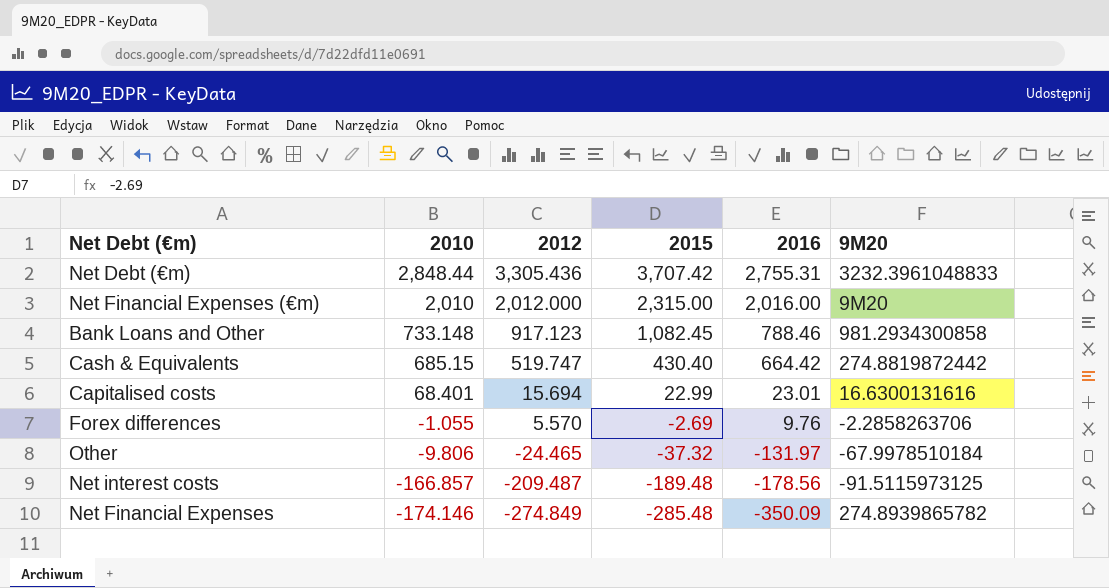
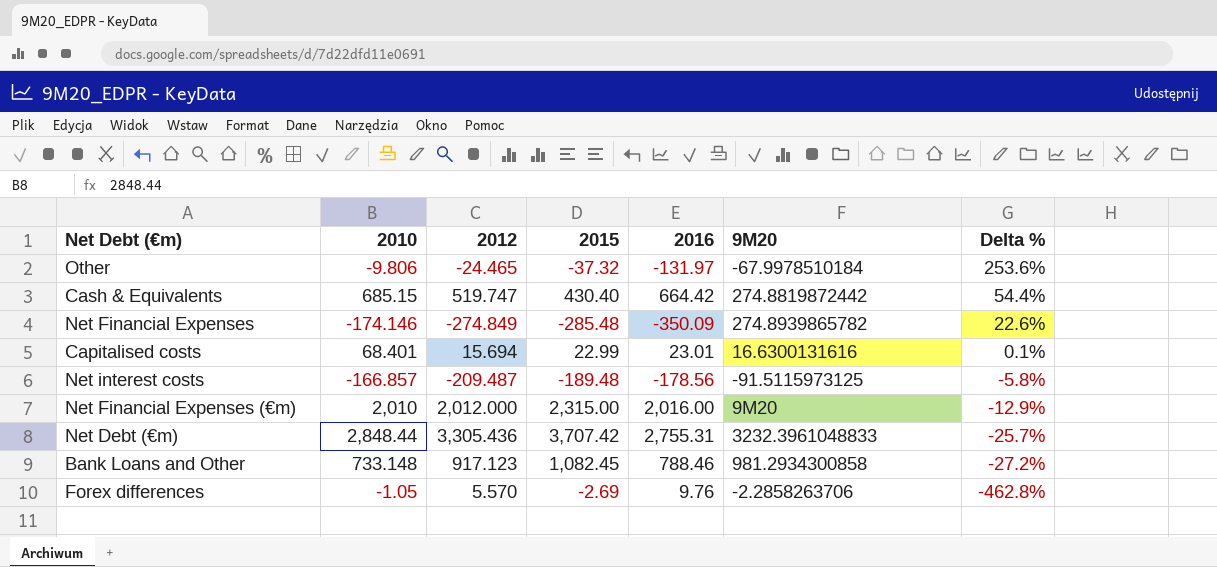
row order: 2010 descending -> Delta % descending
column Delta % | formula: none -> ([2016] - [2015]) / [2015]
Forex differences | 2010: -1.055 -> -1.05

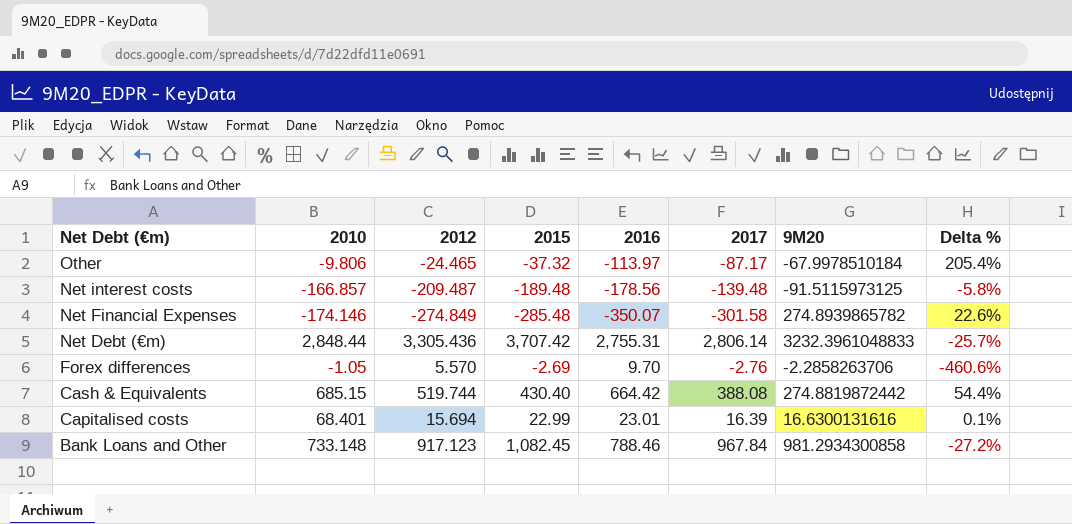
row order: Delta % descending -> Net Debt (€m) descending
column 2017 | position: none -> 6
row Net Financial Expenses (€m): 2,010 | 2,012.000 | 2,315.00 | 2,016.00 | 9M20 | -12.9% -> none
Other | 2016: -131.97 -> -113.97
Other | Delta %: 253.6% -> 205.4%
Net Financial Expenses | 2016: -350.09 -> -350.07
Forex differences | 2016: 9.76 -> 9.70
Forex differences | Delta %: -462.8% -> -460.6%
Cash & Equivalents | 2012: 519.747 -> 519.744

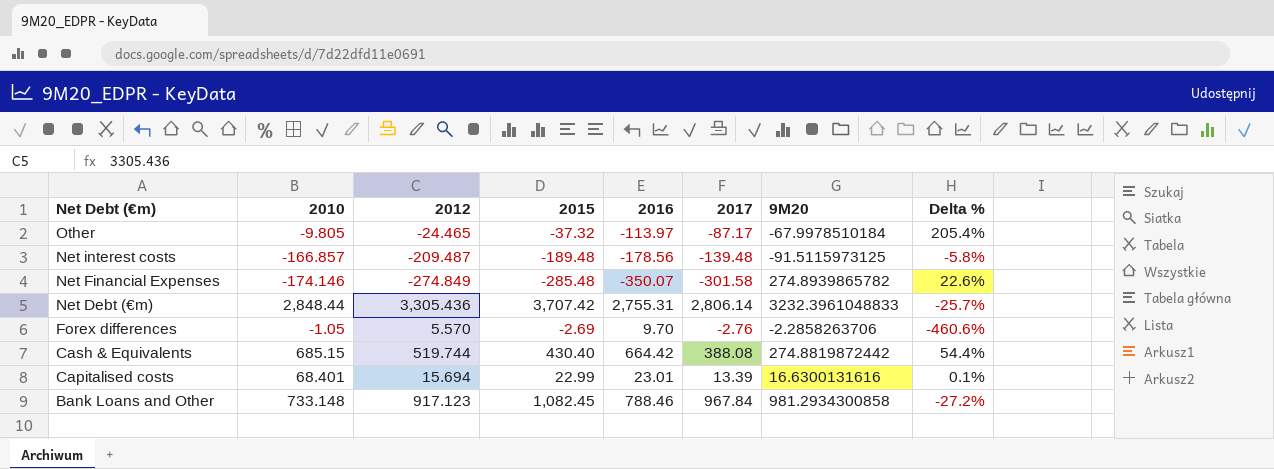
Other | 2010: -9.806 -> -9.805
Capitalised costs | 2017: 16.39 -> 13.39

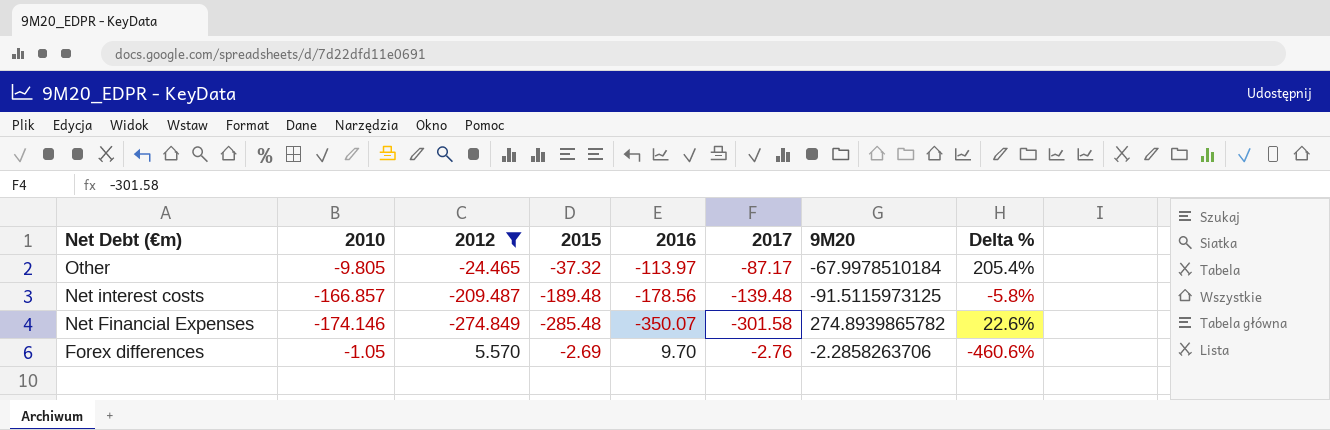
filter: none -> 2012 <= 5.570

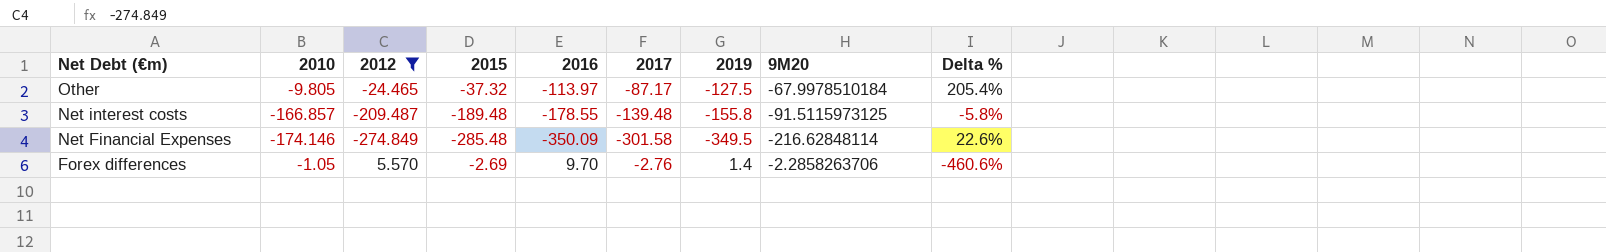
column 2019 | position: none -> 7
Net interest costs | 2016: -178.56 -> -178.55
Net Financial Expenses | 2016: -350.07 -> -350.09
Net Financial Expenses | 9M20: 274.8939865782 -> -216.62848114

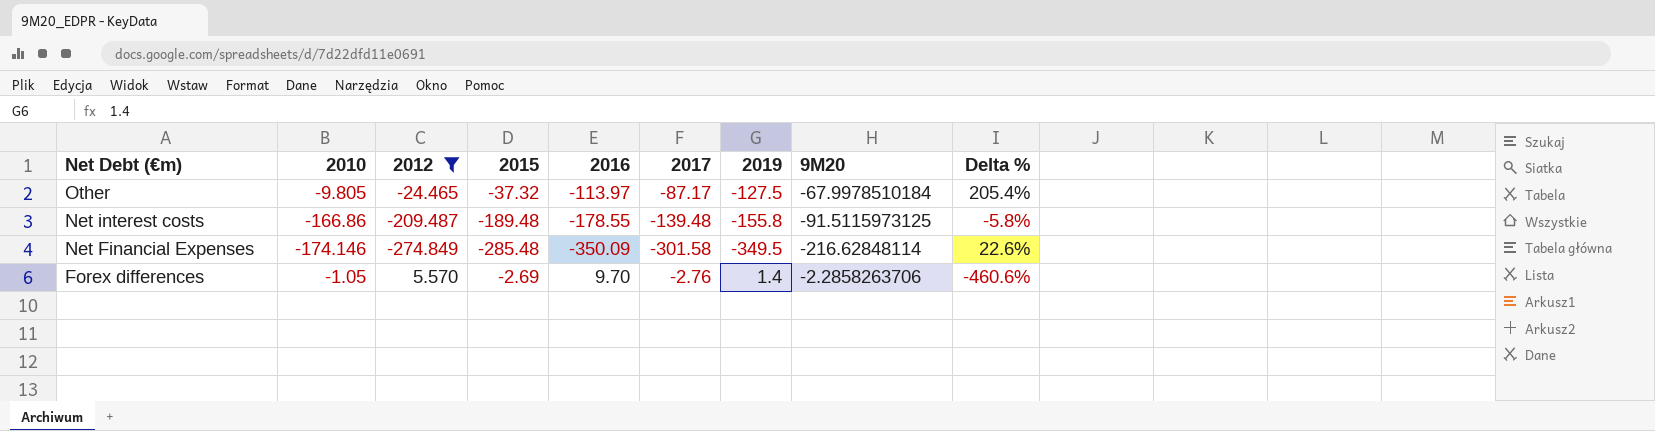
Net interest costs | 2010: -166.857 -> -166.86

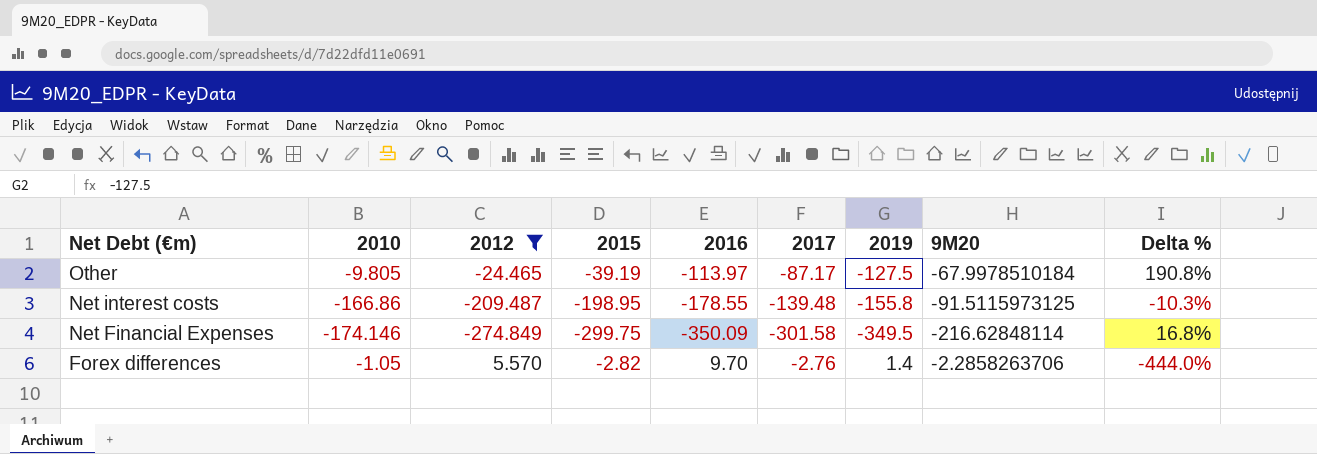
Other | 2015: -37.32 -> -39.19
Other | Delta %: 205.4% -> 190.8%
Net interest costs | 2015: -189.48 -> -198.95
Net interest costs | Delta %: -5.8% -> -10.3%
Net Financial Expenses | 2015: -285.48 -> -299.75
Net Financial Expenses | Delta %: 22.6% -> 16.8%
Forex differences | 2015: -2.69 -> -2.82
Forex differences | Delta %: -460.6% -> -444.0%

